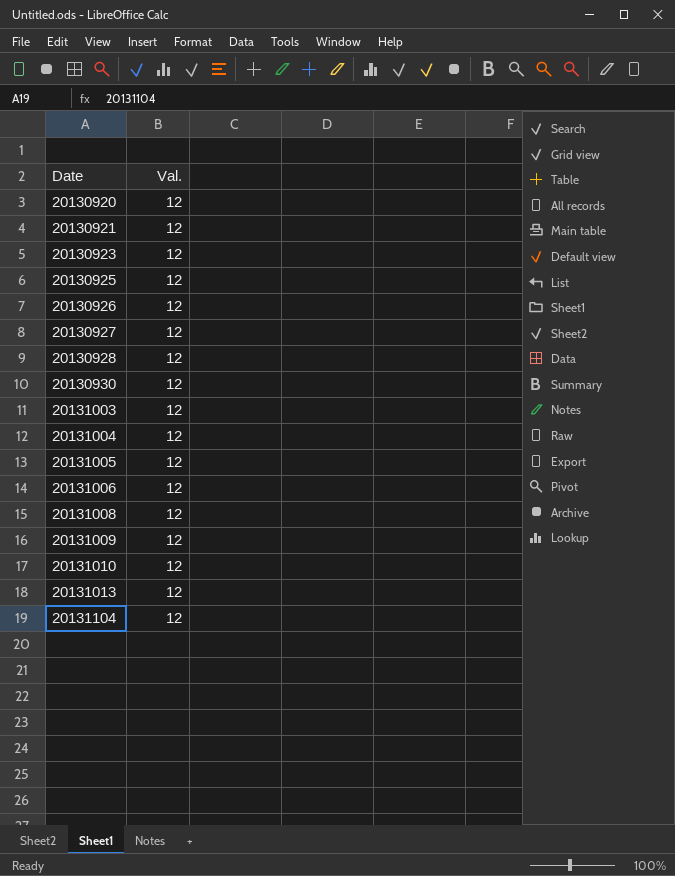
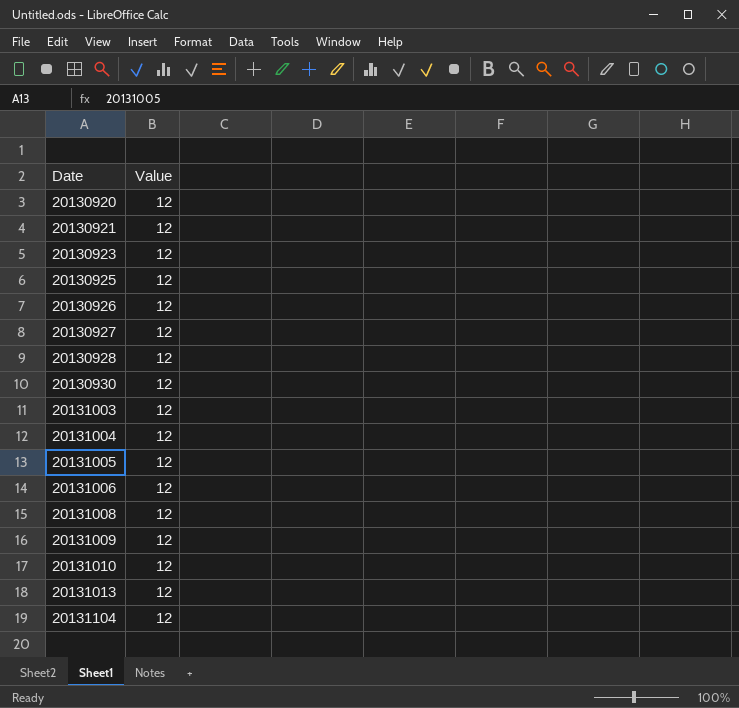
column name: Val. -> Value

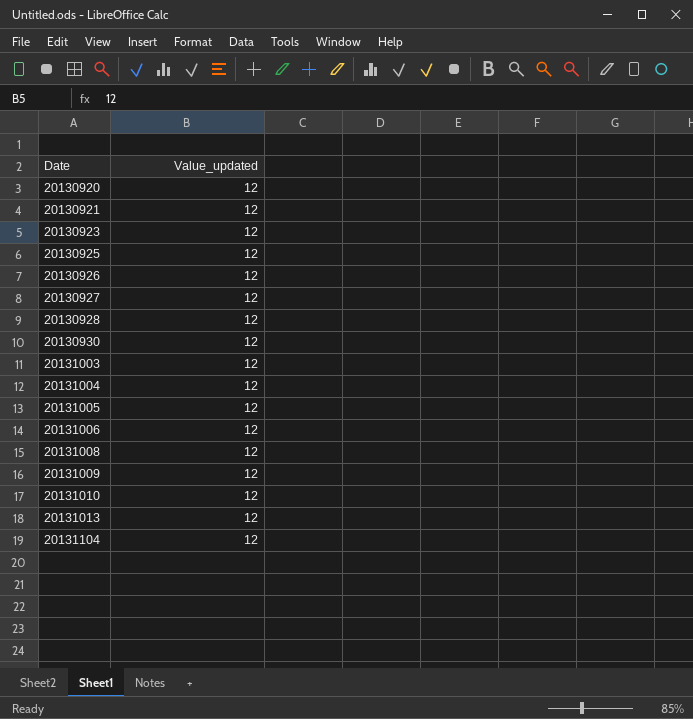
column name: Value -> Value_updated

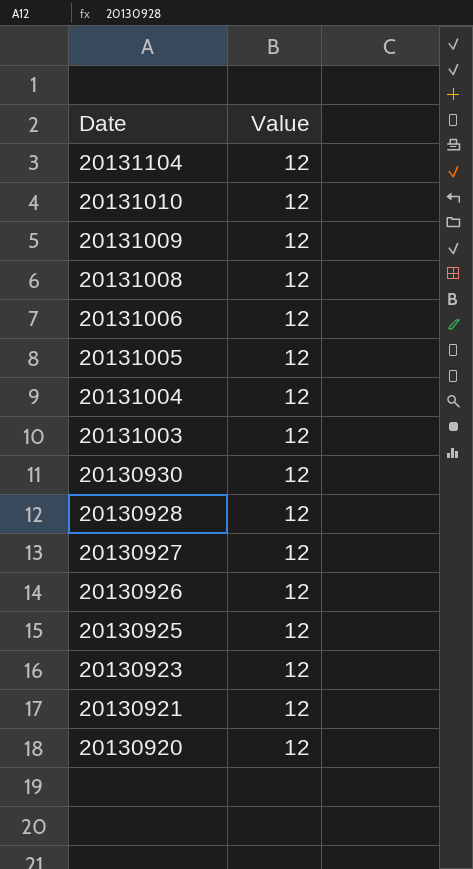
row order: Date ascending -> Date descending
column name: Value_updated -> Value
row 20131013: 12 -> none

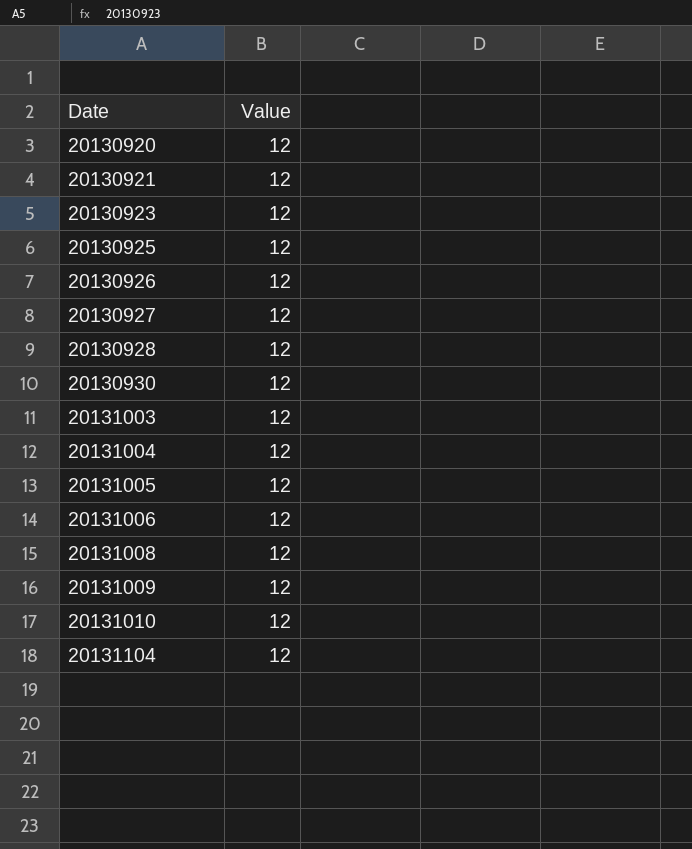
row order: Date descending -> Date ascending

